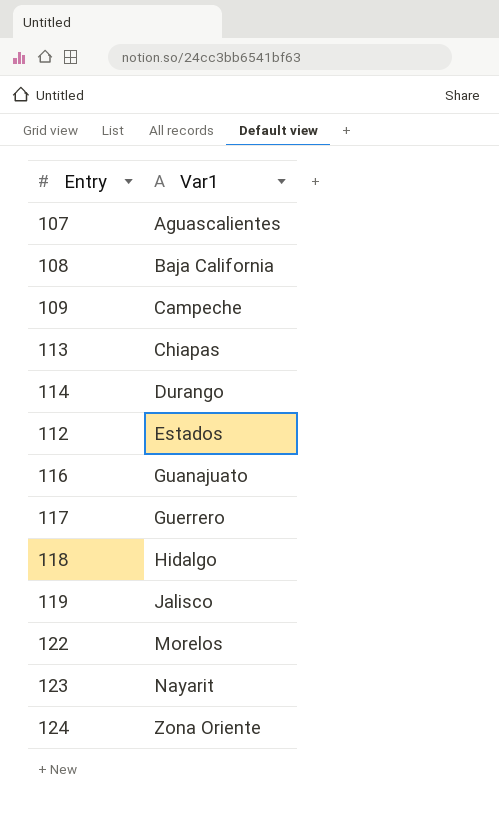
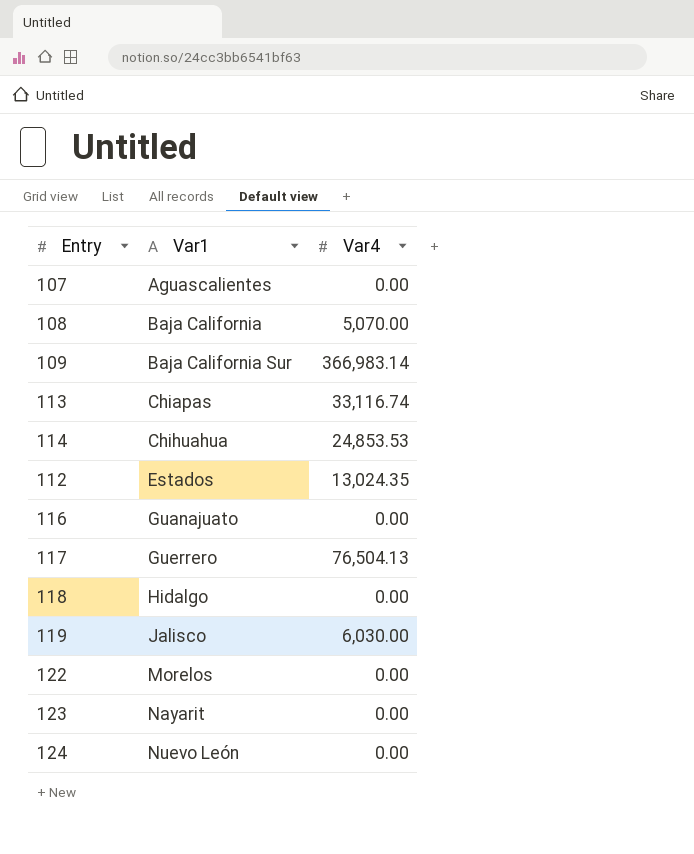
column Var4 | position: none -> 3
109 | Var1: Campeche -> Baja California Sur
114 | Var1: Durango -> Chihuahua
124 | Var1: Zona Oriente -> Nuevo León

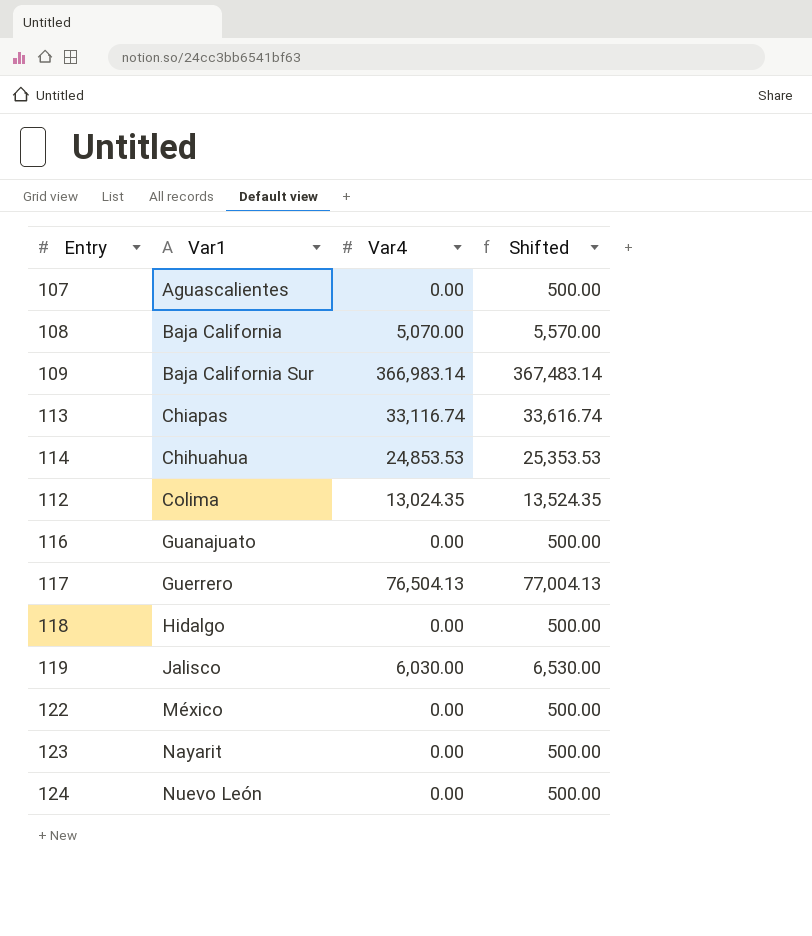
column Shifted | formula: none -> [Var4] + 500
112 | Var1: Estados -> Colima
122 | Var1: Morelos -> México

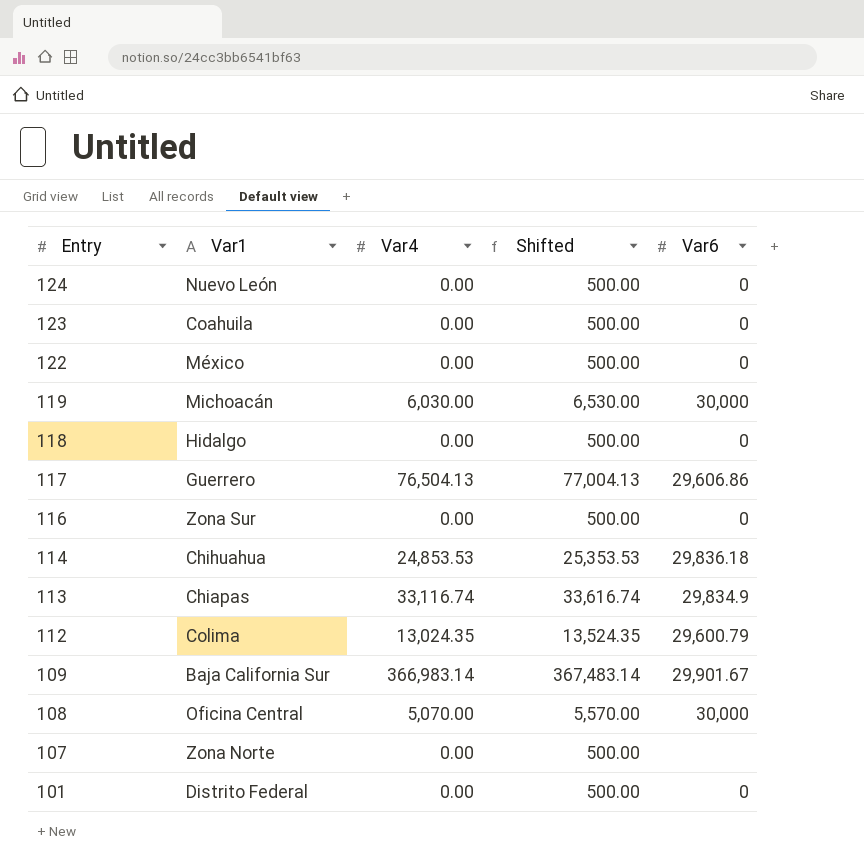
row order: Var1 ascending -> Entry descending
column Var6 | position: none -> 5
123 | Var1: Nayarit -> Coahuila
119 | Var1: Jalisco -> Michoacán
116 | Var1: Guanajuato -> Zona Sur
108 | Var1: Baja California -> Oficina Central
107 | Var1: Aguascalientes -> Zona Norte
row 101: none -> Distrito Federal | 0.00 | 500.00 | 0

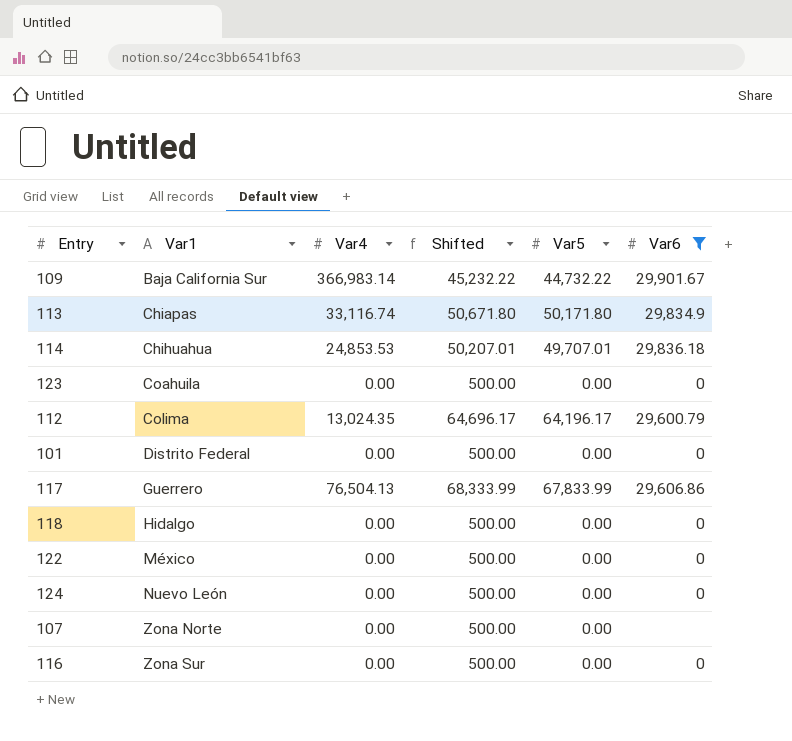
filter: none -> Var6 != 30,000
row order: Entry descending -> Var1 ascending
column Shifted | formula: [Var4] + 500 -> [Var5] + 500
column Var5 | position: none -> 5

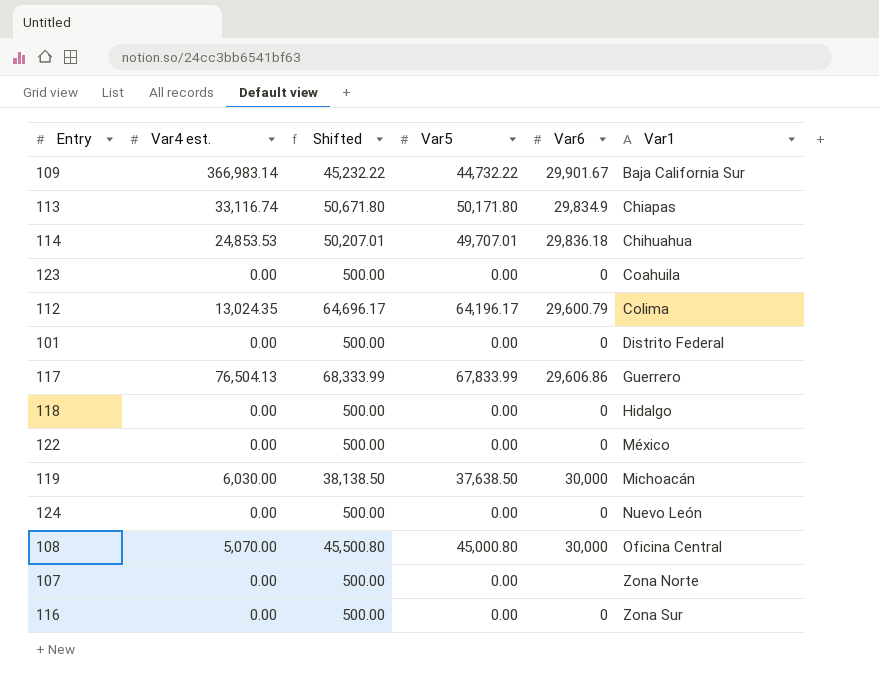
filter: Var6 != 30,000 -> none
column name: Var4 -> Var4 est.
column Var1 | position: 2 -> 6

